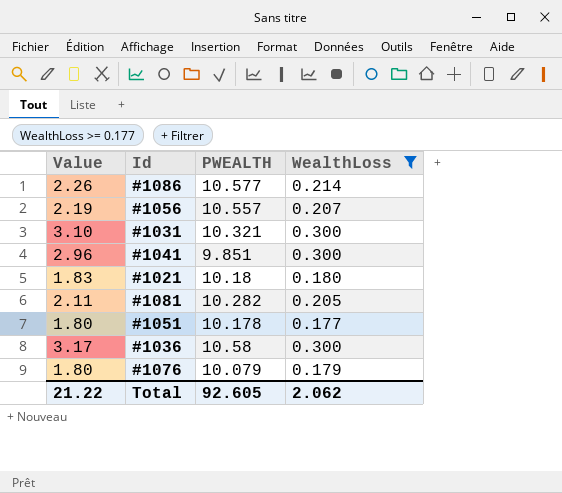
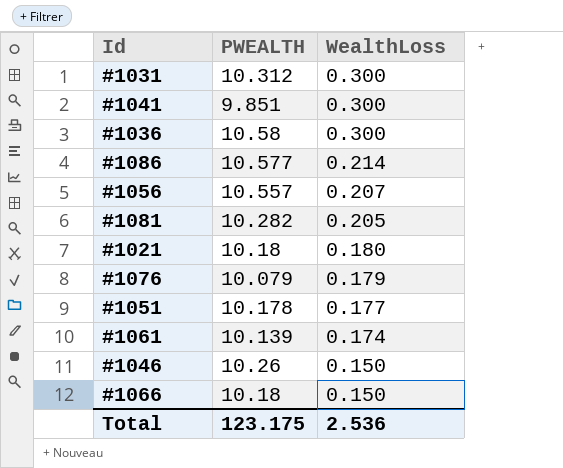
filter: WealthLoss >= 0.177 -> none
row order: none -> WealthLoss descending
column Value | formula: [PWEALTH] * [WealthLoss] -> none
#1031 | PWEALTH: 10.321 -> 10.312
Total | PWEALTH: 92.605 -> 123.175
Total | WealthLoss: 2.062 -> 2.536

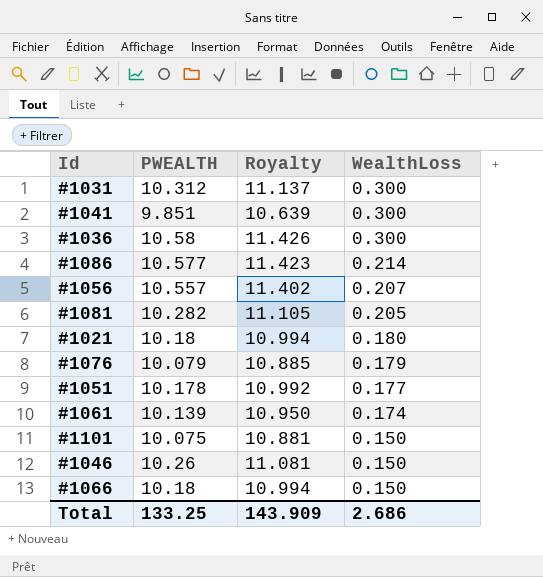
column Royalty | formula: none -> [PWEALTH] * 1.08
row #1101: none -> 10.075 | 10.881 | 0.150
Total | PWEALTH: 123.175 -> 133.25
Total | WealthLoss: 2.536 -> 2.686

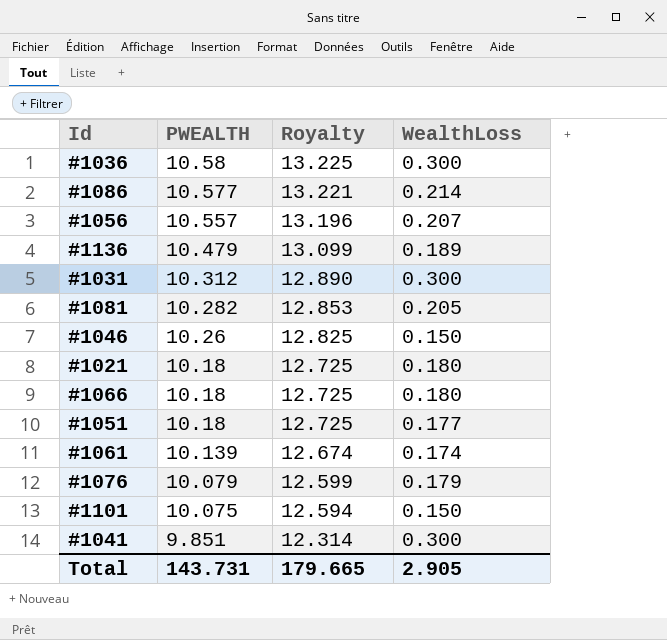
row order: WealthLoss descending -> PWEALTH descending
column Royalty | formula: [PWEALTH] * 1.08 -> [PWEALTH] * 1.25
row #1136: none -> 10.479 | 13.099 | 0.189
#1066 | WealthLoss: 0.150 -> 0.180
#1051 | PWEALTH: 10.178 -> 10.18
Total | PWEALTH: 133.25 -> 143.731
Total | Royalty: 143.909 -> 179.665
Total | WealthLoss: 2.686 -> 2.905

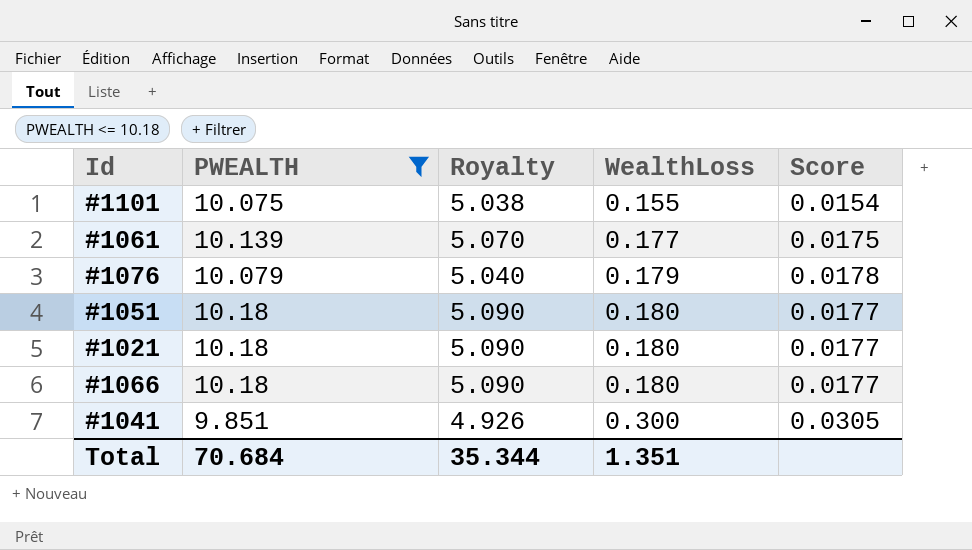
filter: none -> PWEALTH <= 10.18
row order: PWEALTH descending -> WealthLoss ascending
column Royalty | formula: [PWEALTH] * 1.25 -> [PWEALTH] * 0.5
column Score | formula: none -> [WealthLoss] / [PWEALTH]
#1101 | WealthLoss: 0.150 -> 0.155
#1061 | WealthLoss: 0.174 -> 0.177
#1051 | WealthLoss: 0.177 -> 0.180
Total | PWEALTH: 143.731 -> 70.684
Total | Royalty: 179.665 -> 35.344
Total | WealthLoss: 2.905 -> 1.351

